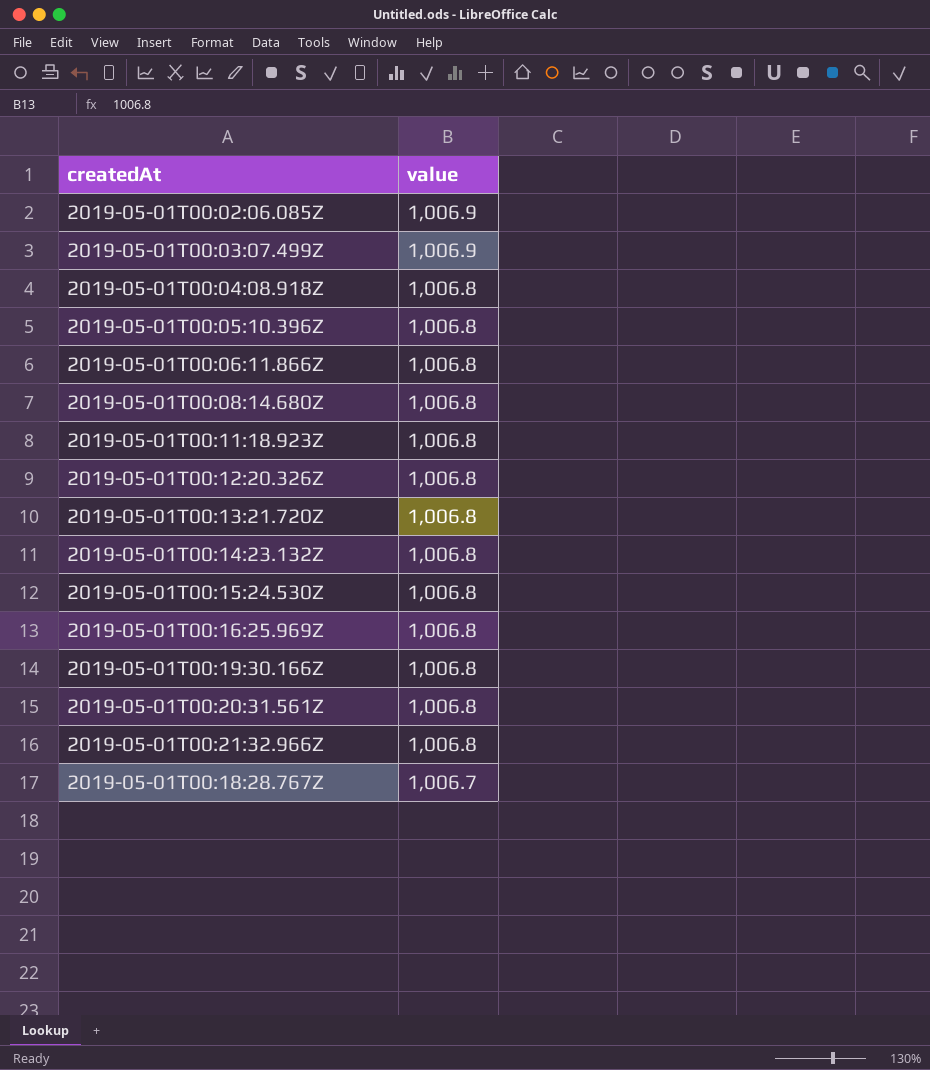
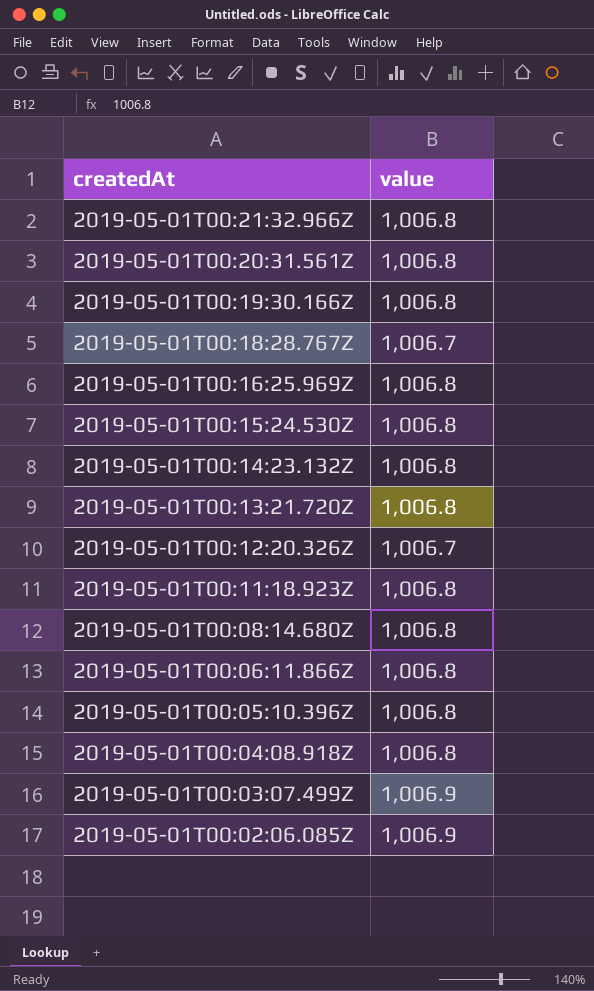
row order: value descending -> createdAt descending
2019-05-01T00:12:20.326Z | value: 1,006.8 -> 1,006.7

